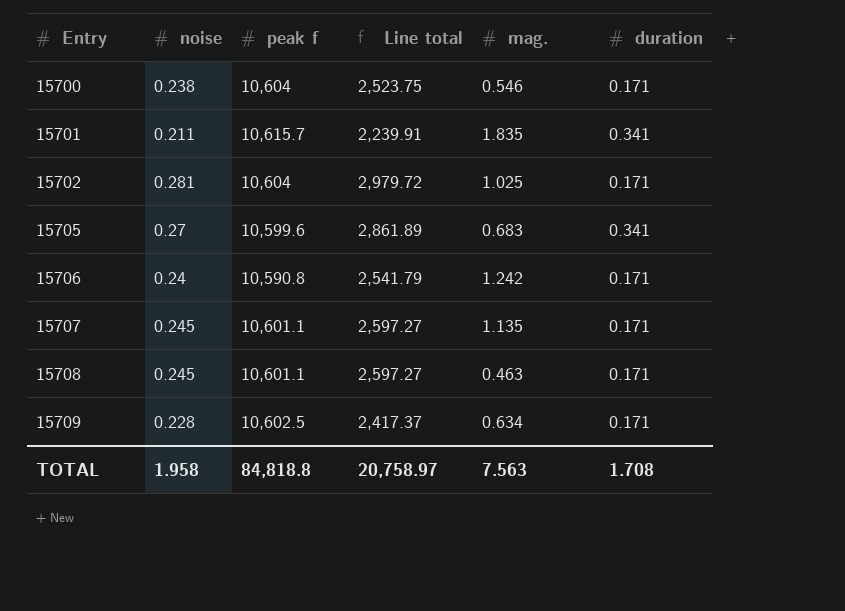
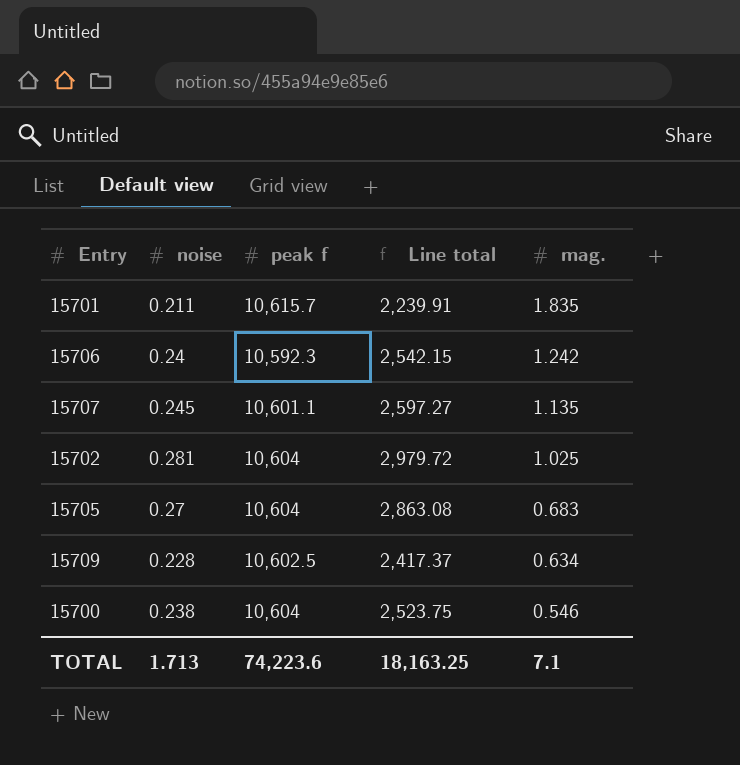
row order: Entry ascending -> mag. descending
column duration | position: 6 -> none
row 15708: 0.245 | 10,601.1 | 2,597.27 | 0.463 | 0.171 -> none
15706 | peak f: 10,590.8 -> 10,592.3
15706 | Line total: 2,541.79 -> 2,542.15
15705 | peak f: 10,599.6 -> 10,604
15705 | Line total: 2,861.89 -> 2,863.08
TOTAL | noise: 1.958 -> 1.713
TOTAL | peak f: 84,818.8 -> 74,223.6
TOTAL | Line total: 20,758.97 -> 18,163.25
TOTAL | mag.: 7.563 -> 7.1

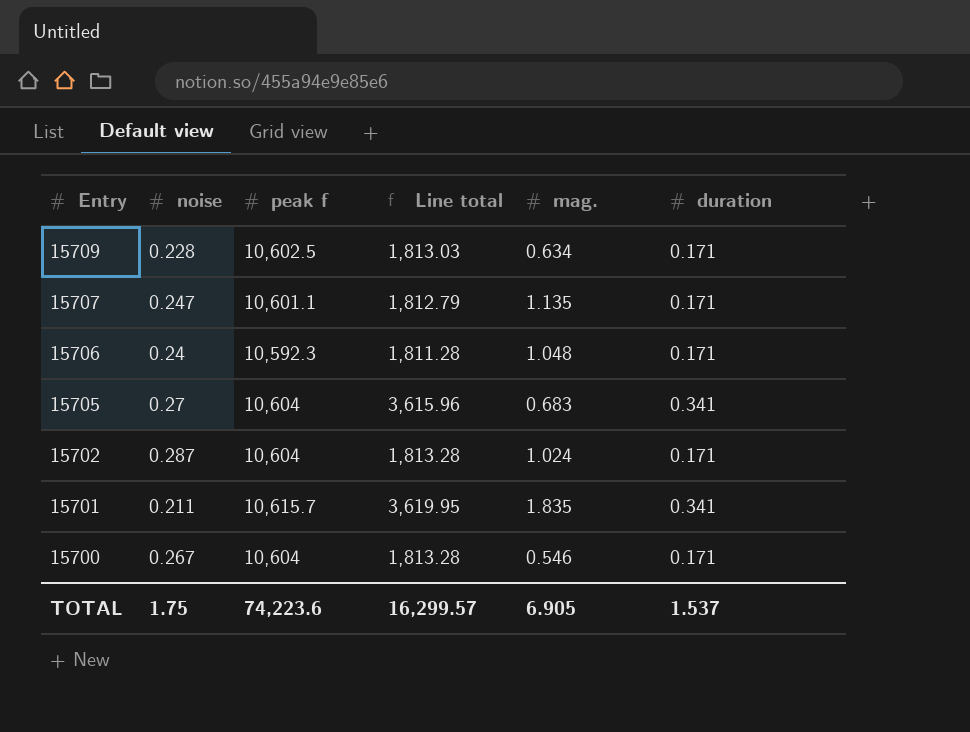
row order: mag. descending -> Entry descending
column Line total | formula: [noise] * [peak f] -> [peak f] * [duration]
column duration | position: none -> 6
15707 | noise: 0.245 -> 0.247
15706 | mag.: 1.242 -> 1.048
15702 | noise: 0.281 -> 0.287
15702 | mag.: 1.025 -> 1.024
15700 | noise: 0.238 -> 0.267
TOTAL | noise: 1.713 -> 1.75
TOTAL | Line total: 18,163.25 -> 16,299.57
TOTAL | mag.: 7.1 -> 6.905

